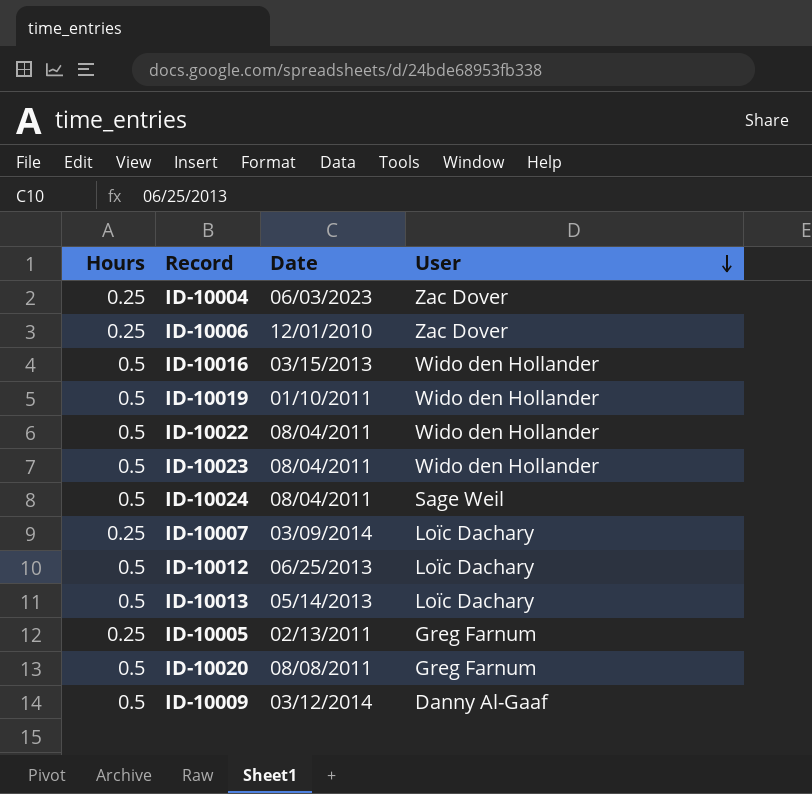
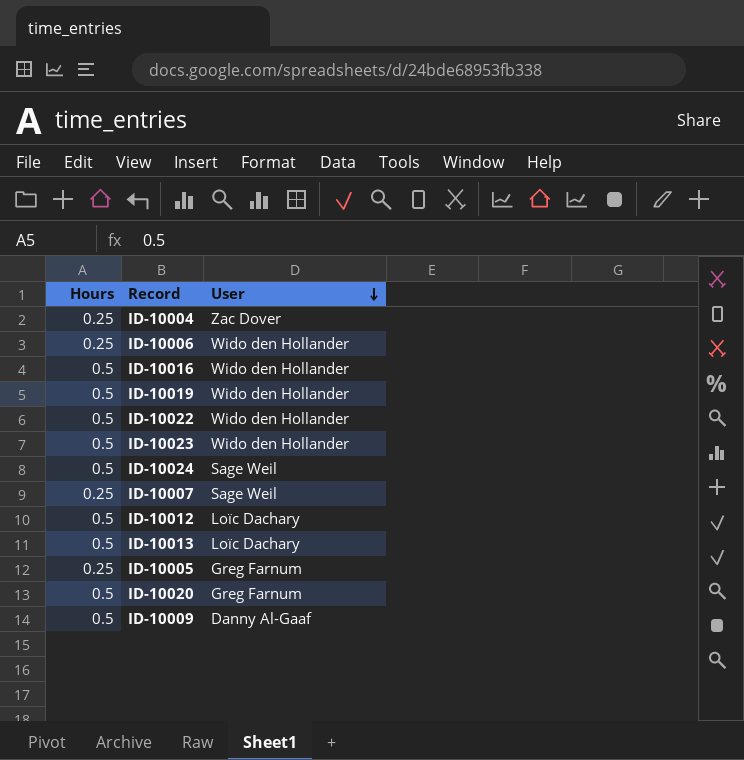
column Date | position: 3 -> none
ID-10006 | User: Zac Dover -> Wido den Hollander
ID-10007 | User: Loïc Dachary -> Sage Weil

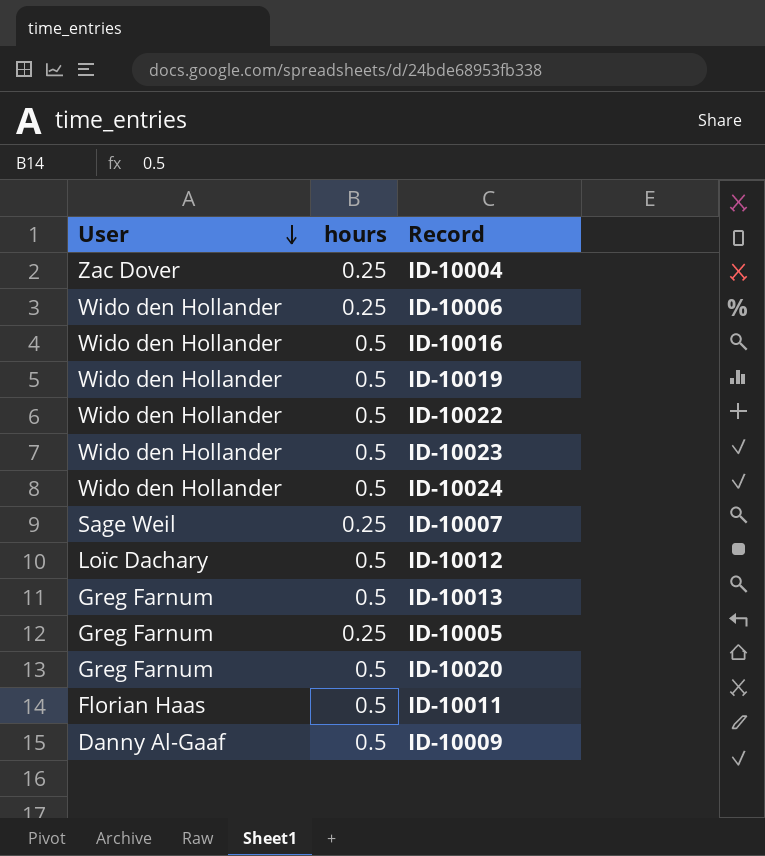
column User | position: 3 -> 1
column name: Hours -> hours
ID-10024 | User: Sage Weil -> Wido den Hollander
ID-10013 | User: Loïc Dachary -> Greg Farnum
row ID-10011: none -> Florian Haas | 0.5

